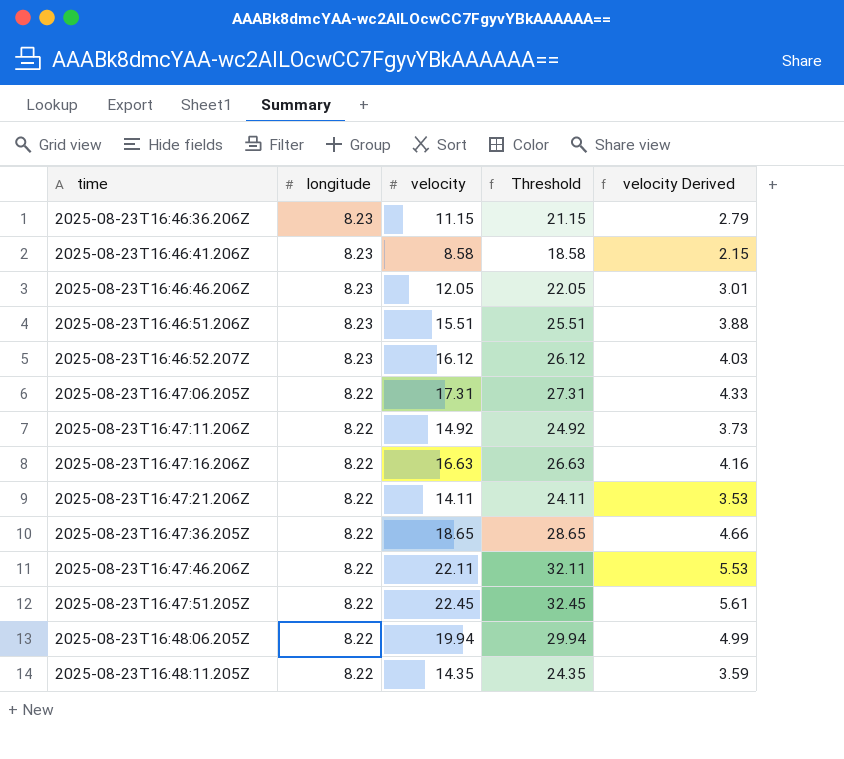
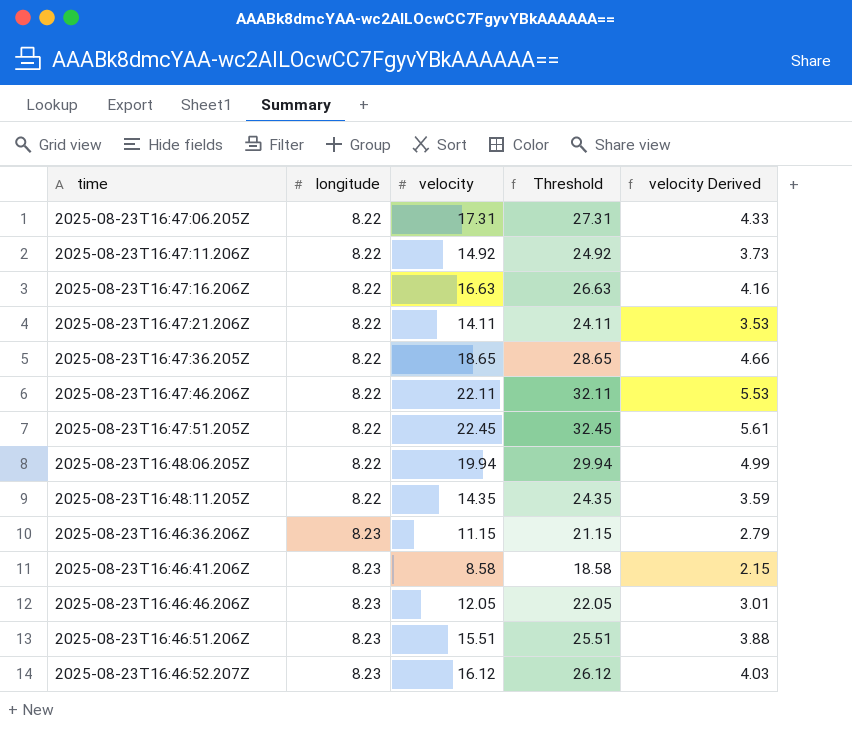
row order: time ascending -> longitude ascending

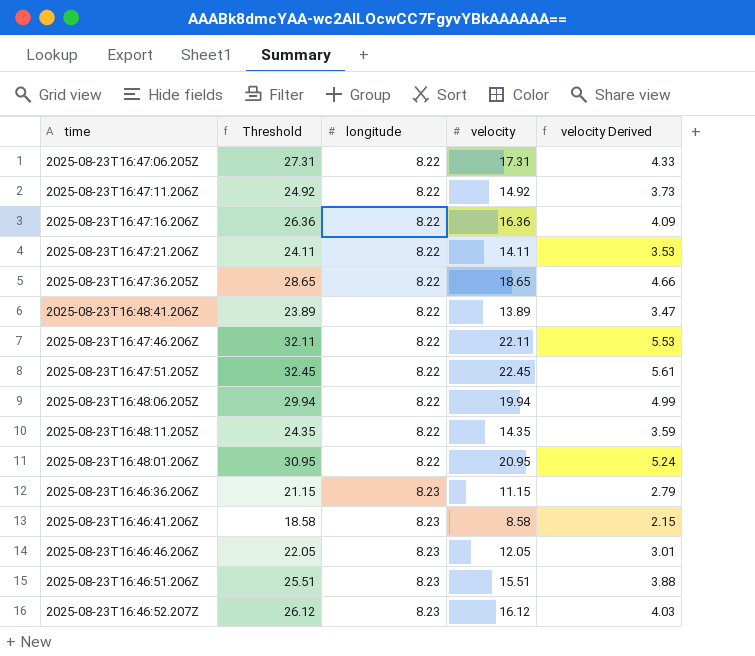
column Threshold | position: 4 -> 2
2025-08-23T16:47:16.206Z | Threshold: 26.63 -> 26.36
2025-08-23T16:47:16.206Z | velocity: 16.63 -> 16.36
2025-08-23T16:47:16.206Z | velocity Derived: 4.16 -> 4.09
row 2025-08-23T16:48:41.206Z: none -> 23.89 | 8.22 | 13.89 | 3.47
row 2025-08-23T16:48:01.206Z: none -> 30.95 | 8.22 | 20.95 | 5.24

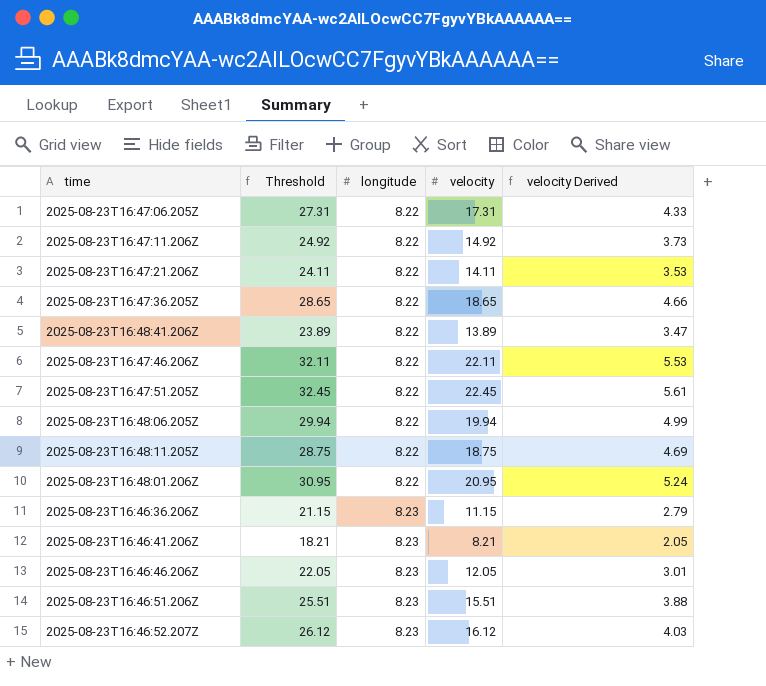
row 2025-08-23T16:47:16.206Z: 26.36 | 8.22 | 16.36 | 4.09 -> none
2025-08-23T16:48:11.205Z | Threshold: 24.35 -> 28.75
2025-08-23T16:48:11.205Z | velocity: 14.35 -> 18.75
2025-08-23T16:48:11.205Z | velocity Derived: 3.59 -> 4.69
2025-08-23T16:46:41.206Z | Threshold: 18.58 -> 18.21
2025-08-23T16:46:41.206Z | velocity: 8.58 -> 8.21
2025-08-23T16:46:41.206Z | velocity Derived: 2.15 -> 2.05

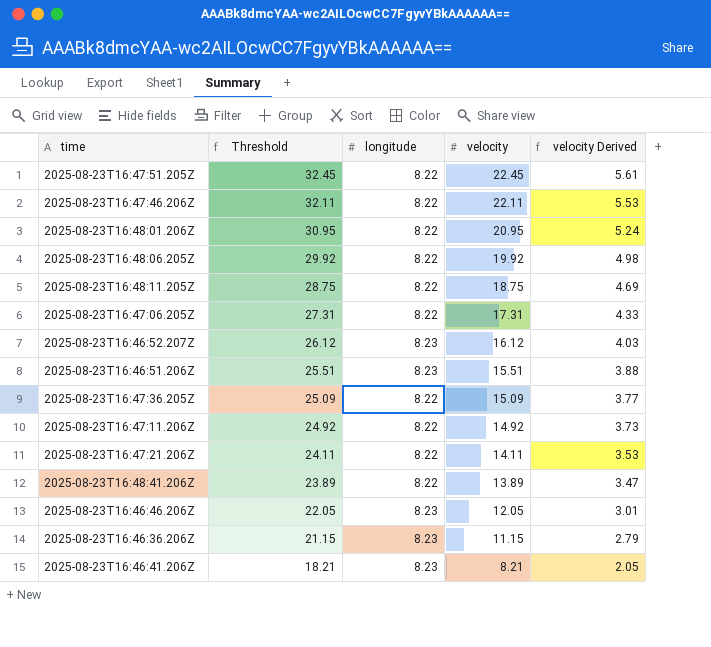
row order: longitude ascending -> Threshold descending
2025-08-23T16:48:06.205Z | Threshold: 29.94 -> 29.92
2025-08-23T16:48:06.205Z | velocity: 19.94 -> 19.92
2025-08-23T16:48:06.205Z | velocity Derived: 4.99 -> 4.98
2025-08-23T16:47:36.205Z | Threshold: 28.65 -> 25.09
2025-08-23T16:47:36.205Z | velocity: 18.65 -> 15.09
2025-08-23T16:47:36.205Z | velocity Derived: 4.66 -> 3.77

